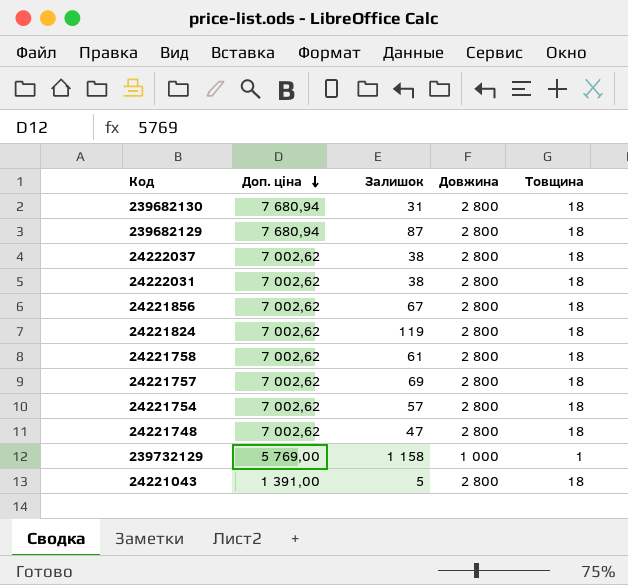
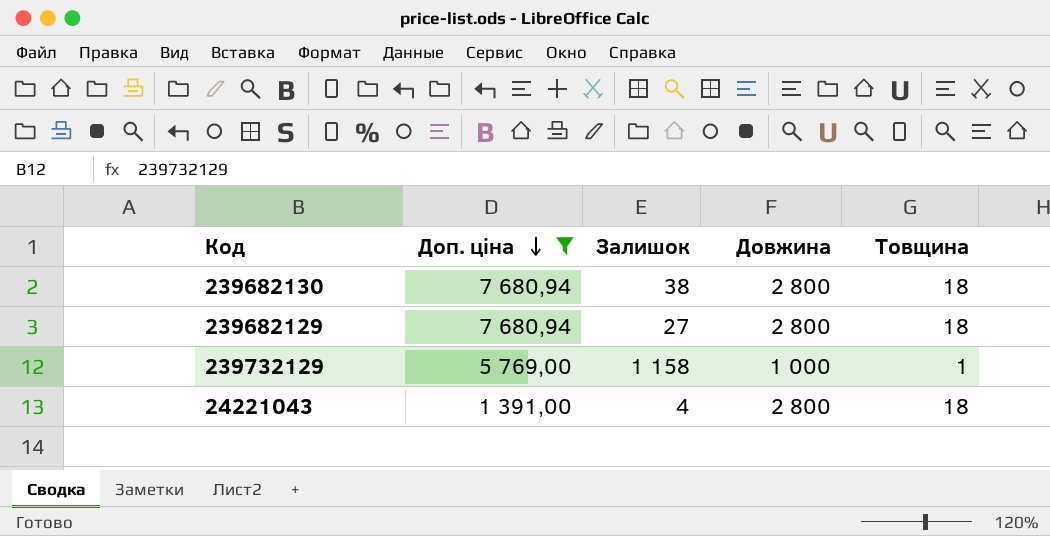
filter: none -> Доп. ціна != 7 002,62
239682130 | Залишок: 31 -> 38
239682129 | Залишок: 87 -> 27
24221043 | Залишок: 5 -> 4

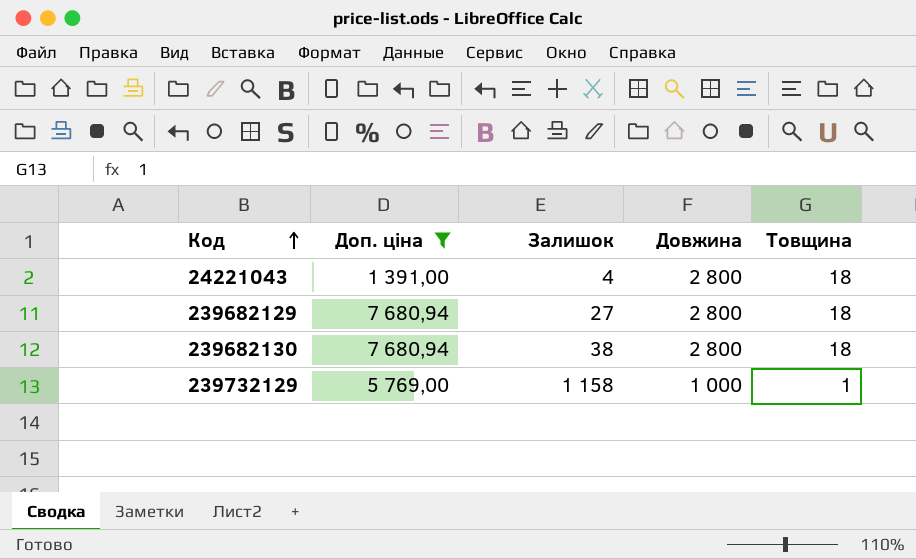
row order: Доп. ціна descending -> Код ascending

